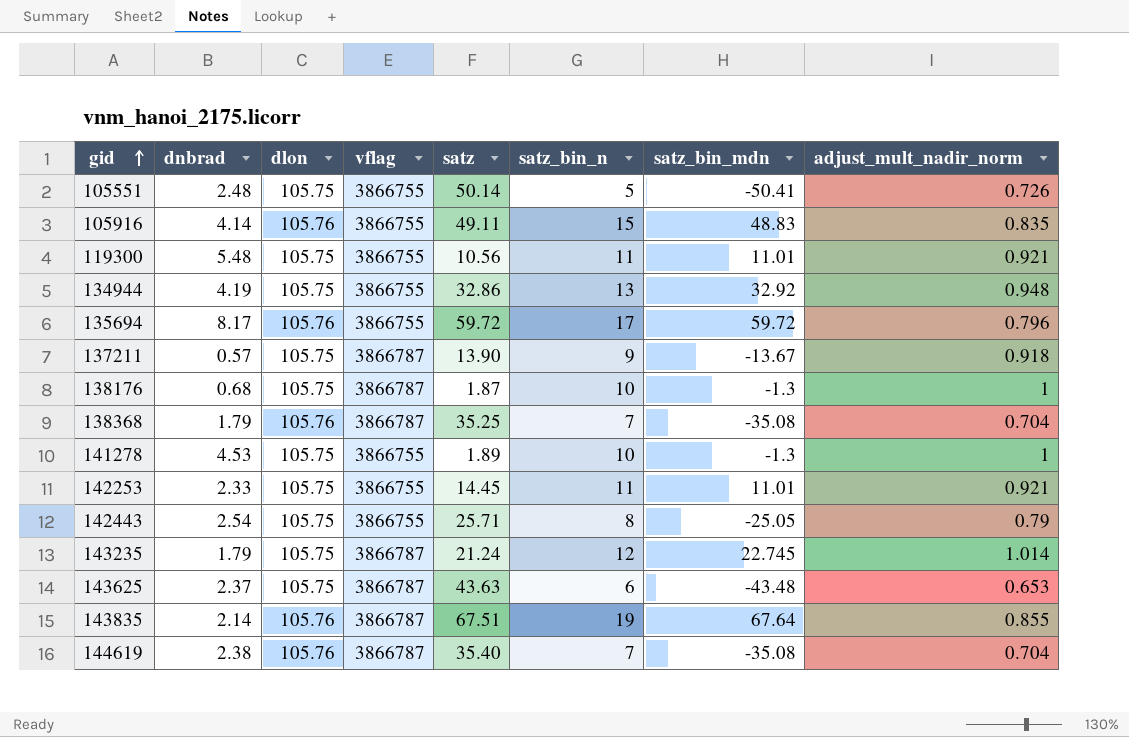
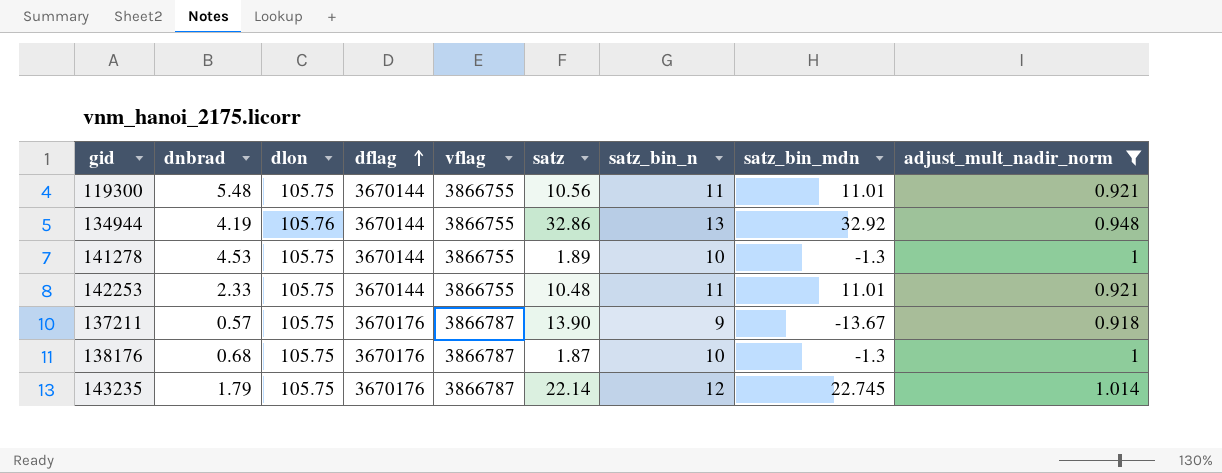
filter: none -> adjust_mult_nadir_norm >= 0.918
row order: gid ascending -> dflag ascending
column dflag | position: none -> 4
134944 | dlon: 105.75 -> 105.76
142253 | satz: 14.45 -> 10.48
143235 | satz: 21.24 -> 22.14

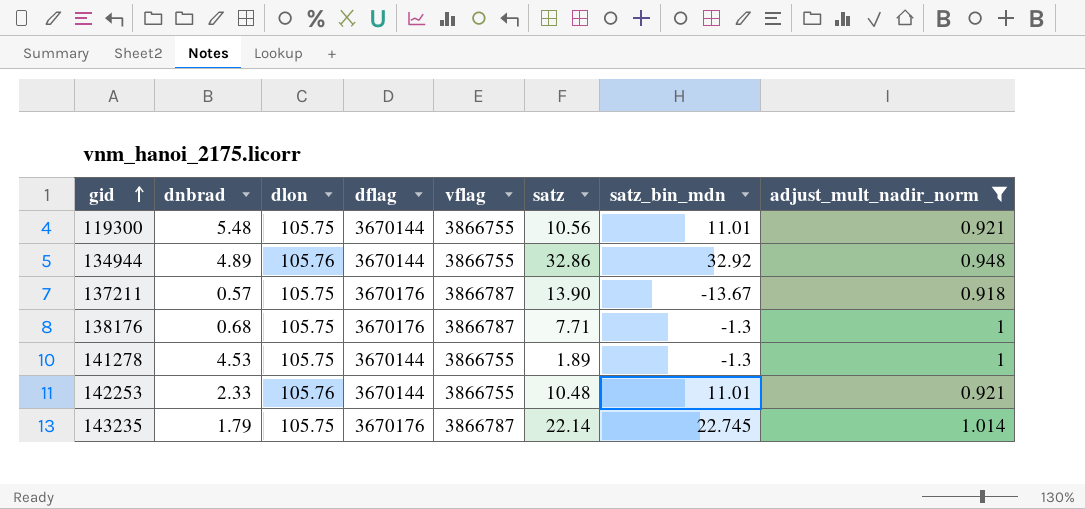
row order: dflag ascending -> gid ascending
column satz_bin_n | position: 7 -> none
134944 | dnbrad: 4.19 -> 4.89
138176 | satz: 1.87 -> 7.71
142253 | dlon: 105.75 -> 105.76

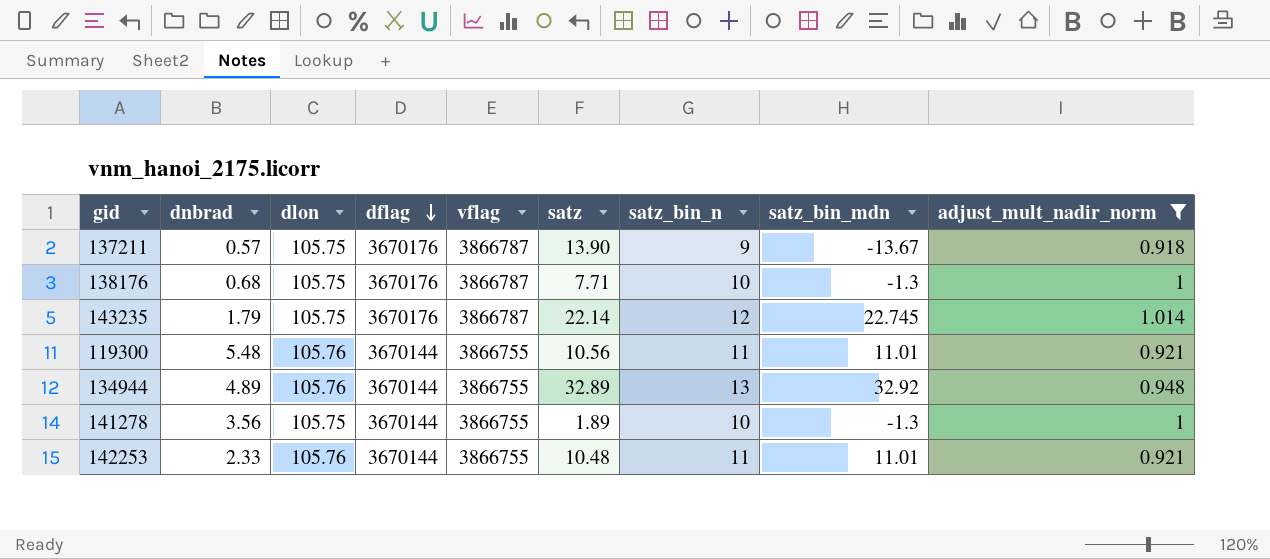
row order: gid ascending -> dflag descending
column satz_bin_n | position: none -> 7
119300 | dlon: 105.75 -> 105.76
134944 | satz: 32.86 -> 32.89
141278 | dnbrad: 4.53 -> 3.56

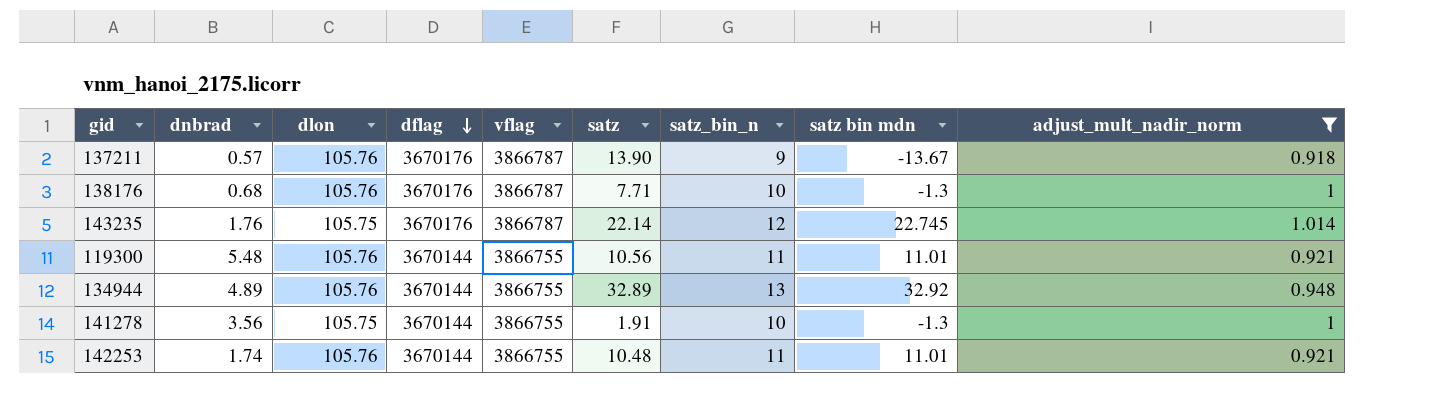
column name: satz_bin_mdn -> satz bin mdn
137211 | dlon: 105.75 -> 105.76
138176 | dlon: 105.75 -> 105.76
143235 | dnbrad: 1.79 -> 1.76
141278 | satz: 1.89 -> 1.91
142253 | dnbrad: 2.33 -> 1.74

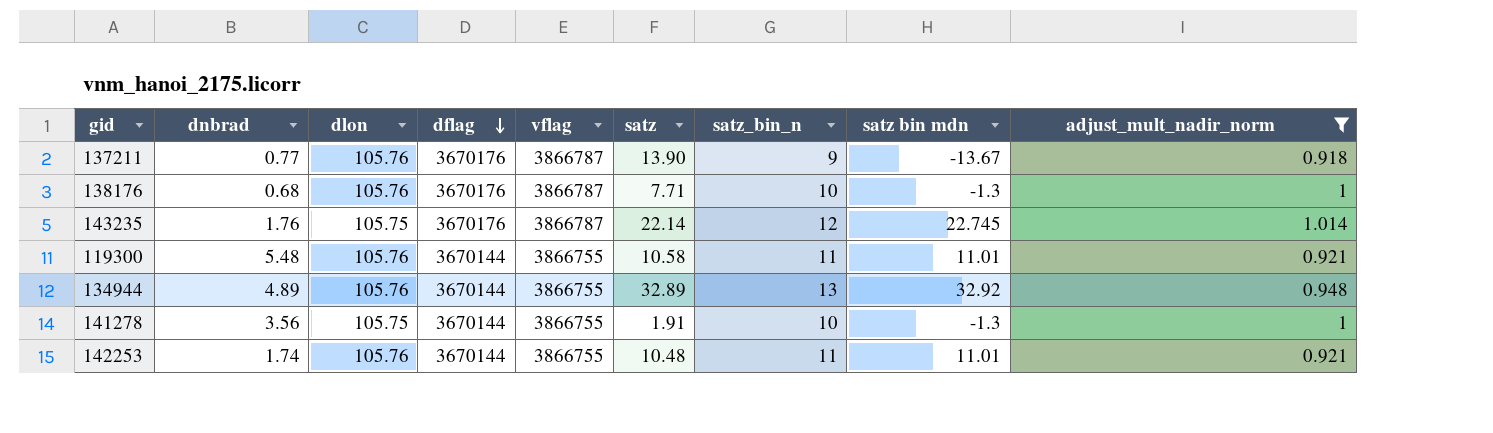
137211 | dnbrad: 0.57 -> 0.77
119300 | satz: 10.56 -> 10.58

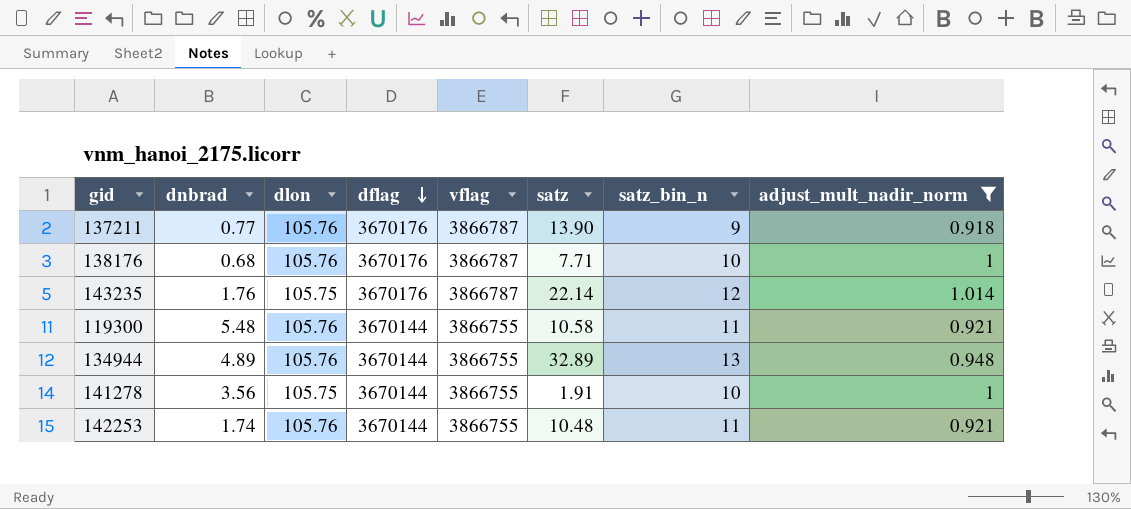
column satz bin mdn | position: 8 -> none

